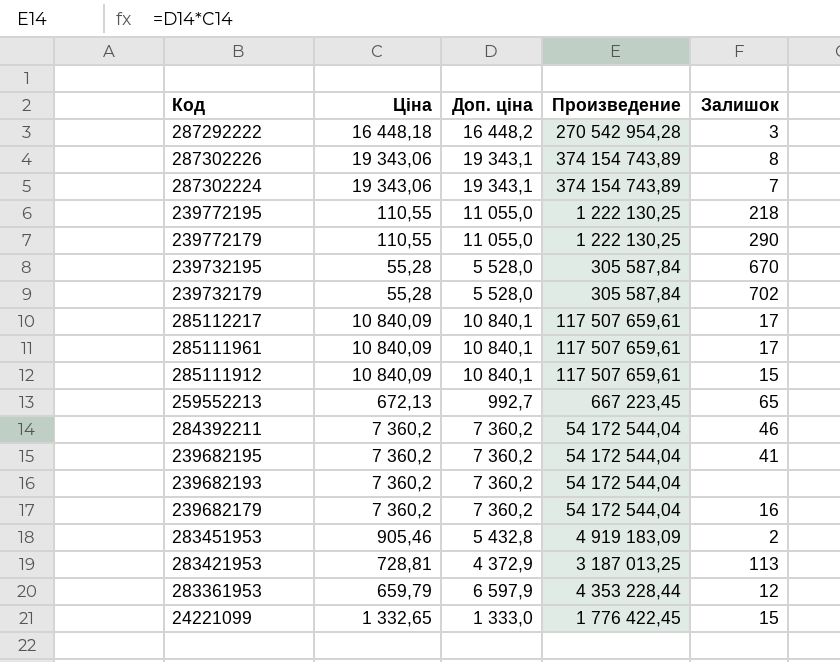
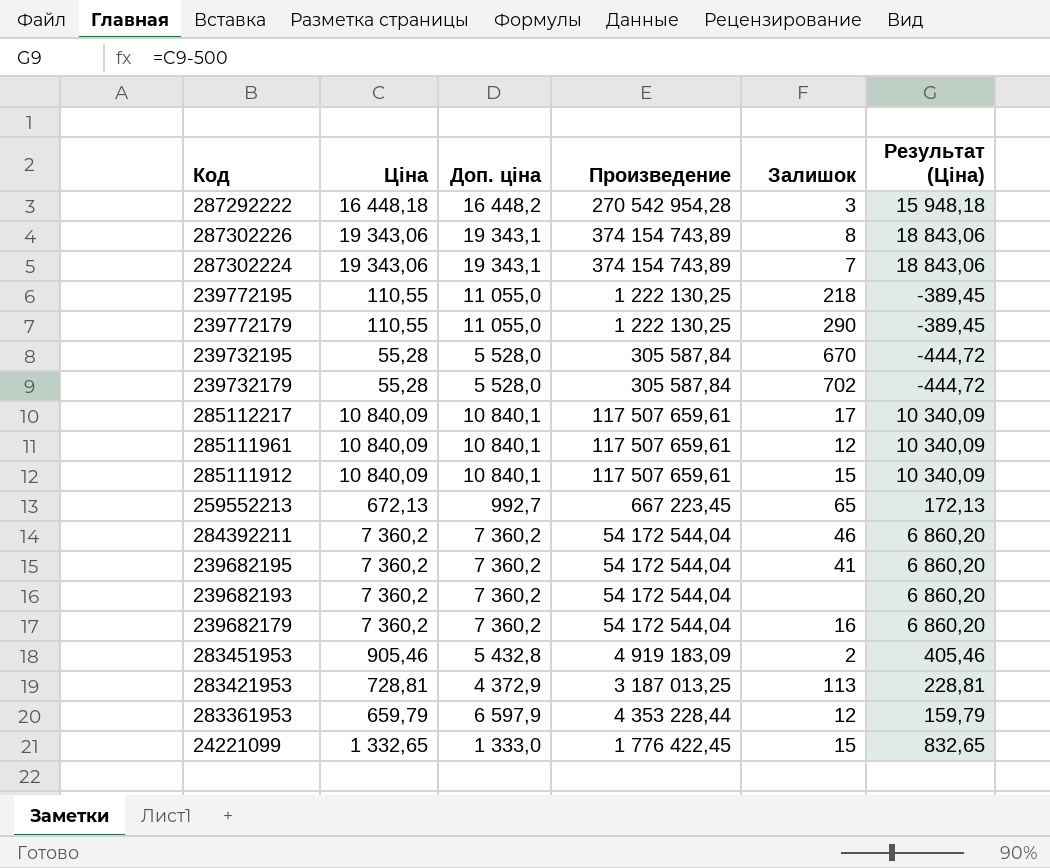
column Результат (Ціна) | formula: none -> [Ціна] - 500
285111961 | Залишок: 17 -> 12

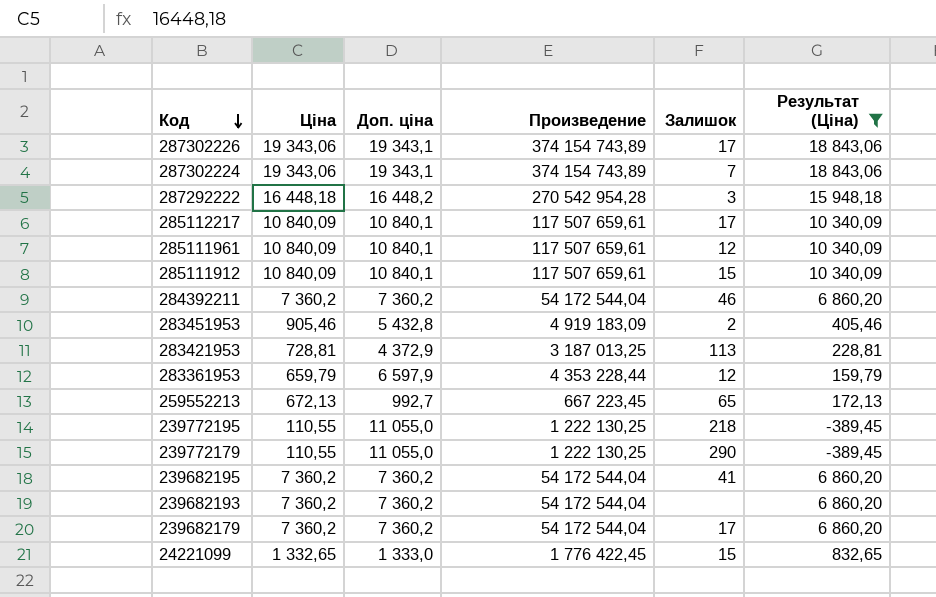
filter: none -> Результат (Ціна) != -444,72
row order: none -> Код descending
287302226 | Залишок: 8 -> 17
239682179 | Залишок: 16 -> 17

